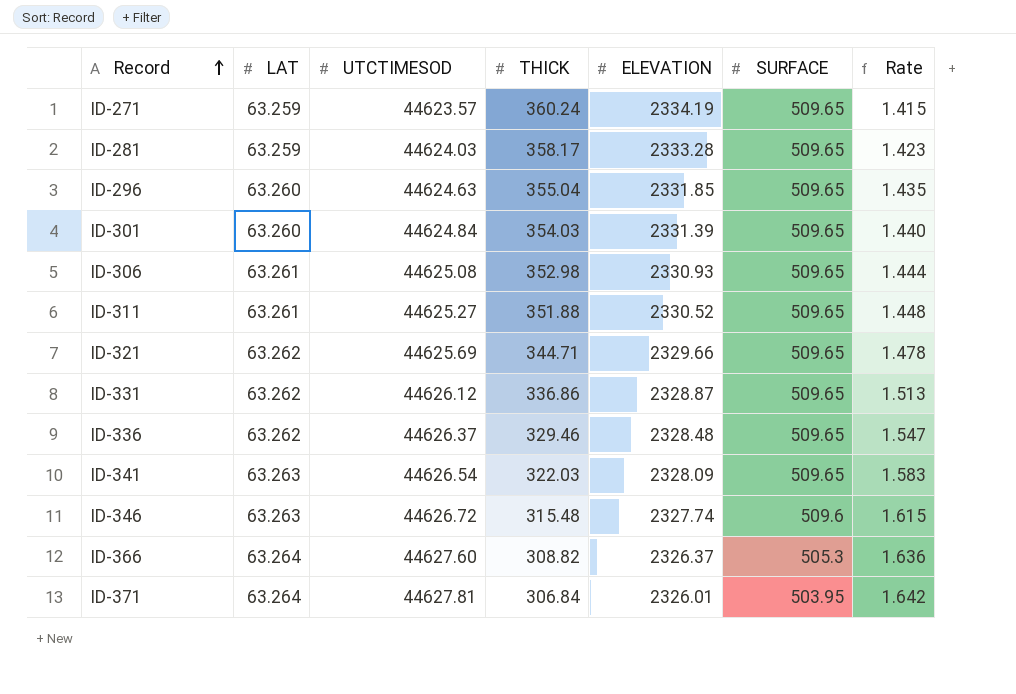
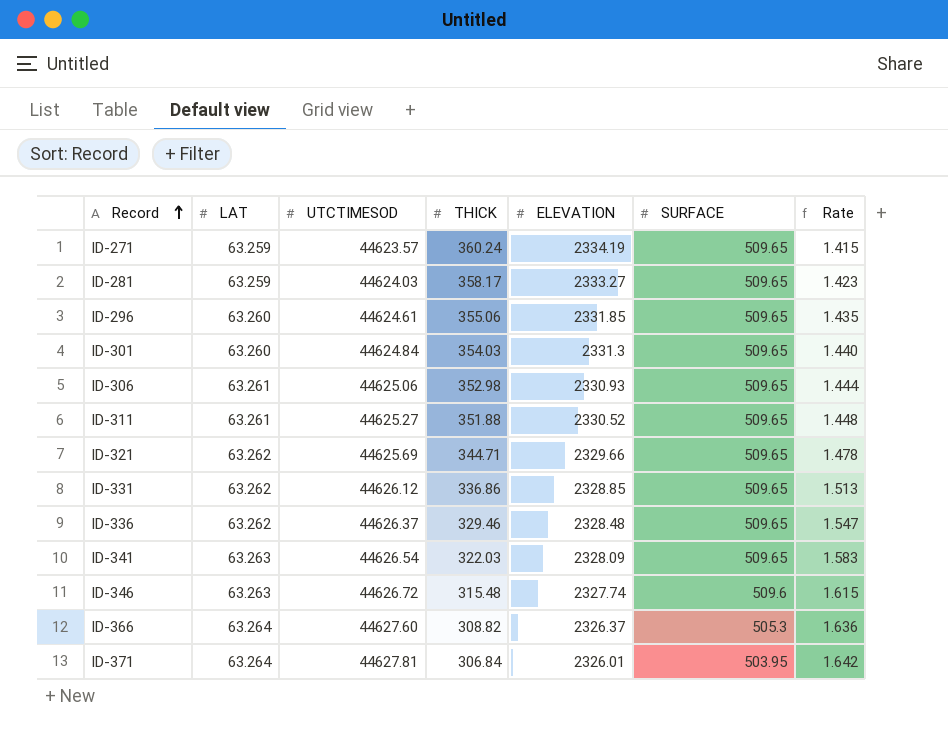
ID-281 | ELEVATION: 2333.28 -> 2333.27
ID-296 | UTCTIMESOD: 44624.63 -> 44624.61
ID-296 | THICK: 355.04 -> 355.06
ID-301 | ELEVATION: 2331.39 -> 2331.3
ID-306 | UTCTIMESOD: 44625.08 -> 44625.06
ID-331 | ELEVATION: 2328.87 -> 2328.85

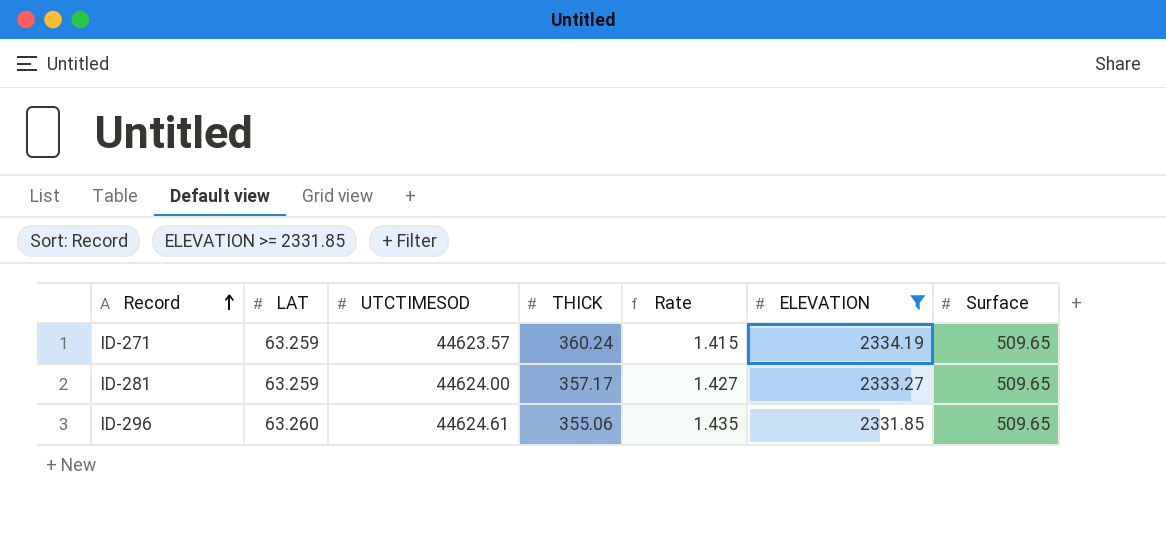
filter: none -> ELEVATION >= 2331.85
column Rate | position: 7 -> 5
column name: SURFACE -> Surface
ID-281 | UTCTIMESOD: 44624.03 -> 44624.00
ID-281 | THICK: 358.17 -> 357.17
ID-281 | Rate: 1.423 -> 1.427

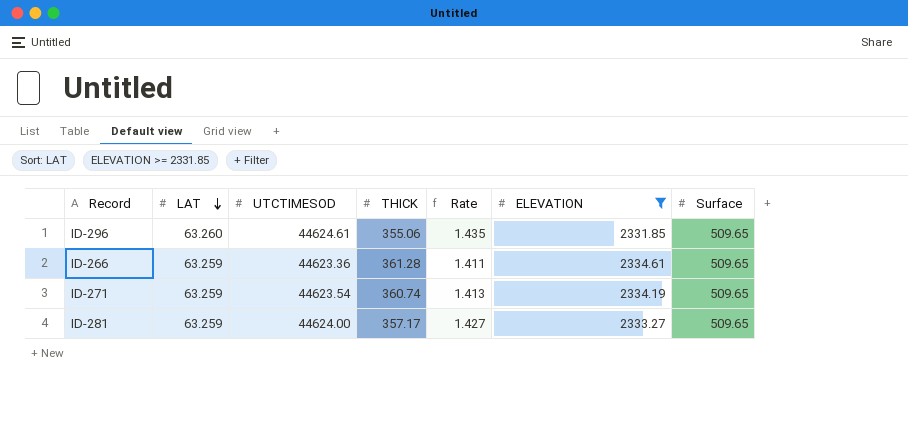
row order: Record ascending -> LAT descending
row ID-266: none -> 63.259 | 44623.36 | 361.28 | 1.411 | 2334.61 | 509.65
ID-271 | UTCTIMESOD: 44623.57 -> 44623.54
ID-271 | THICK: 360.24 -> 360.74
ID-271 | Rate: 1.415 -> 1.413

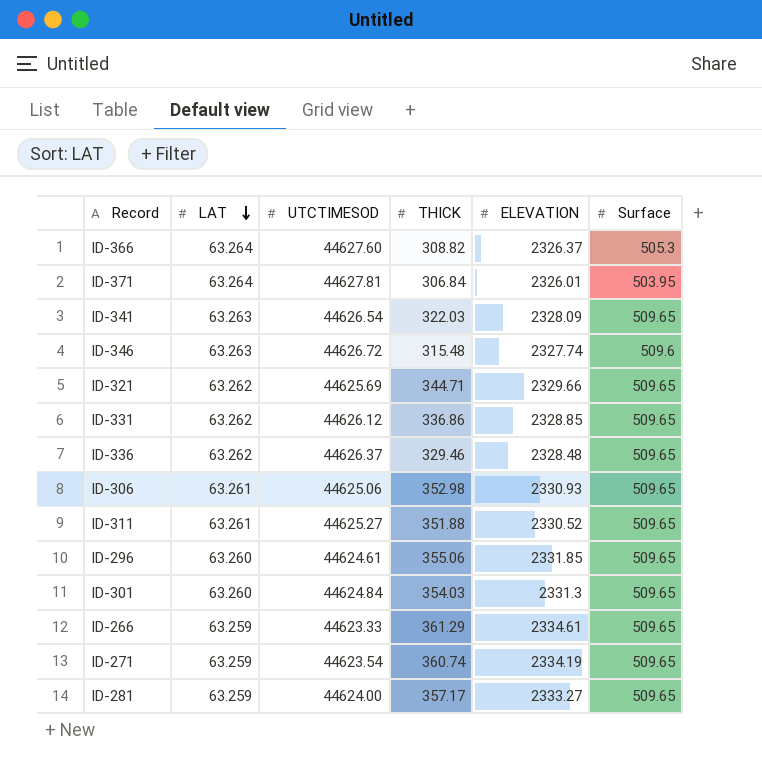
filter: ELEVATION >= 2331.85 -> none
column Rate | formula: [Surface] / [THICK] -> none
ID-266 | UTCTIMESOD: 44623.36 -> 44623.33
ID-266 | THICK: 361.28 -> 361.29

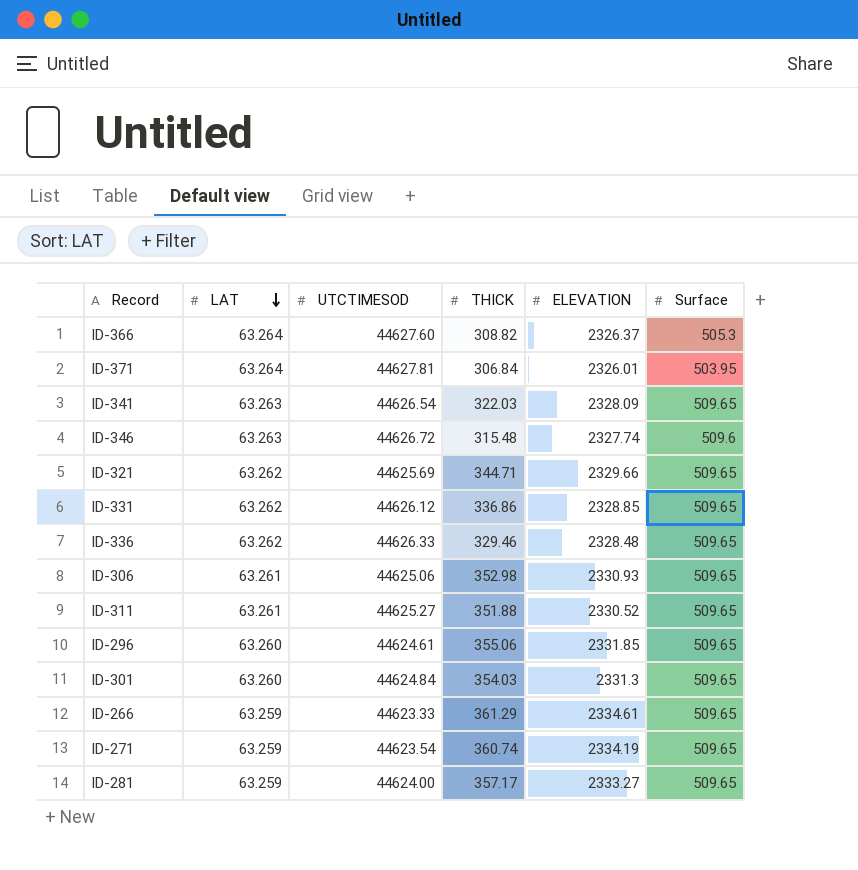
ID-336 | UTCTIMESOD: 44626.37 -> 44626.33

